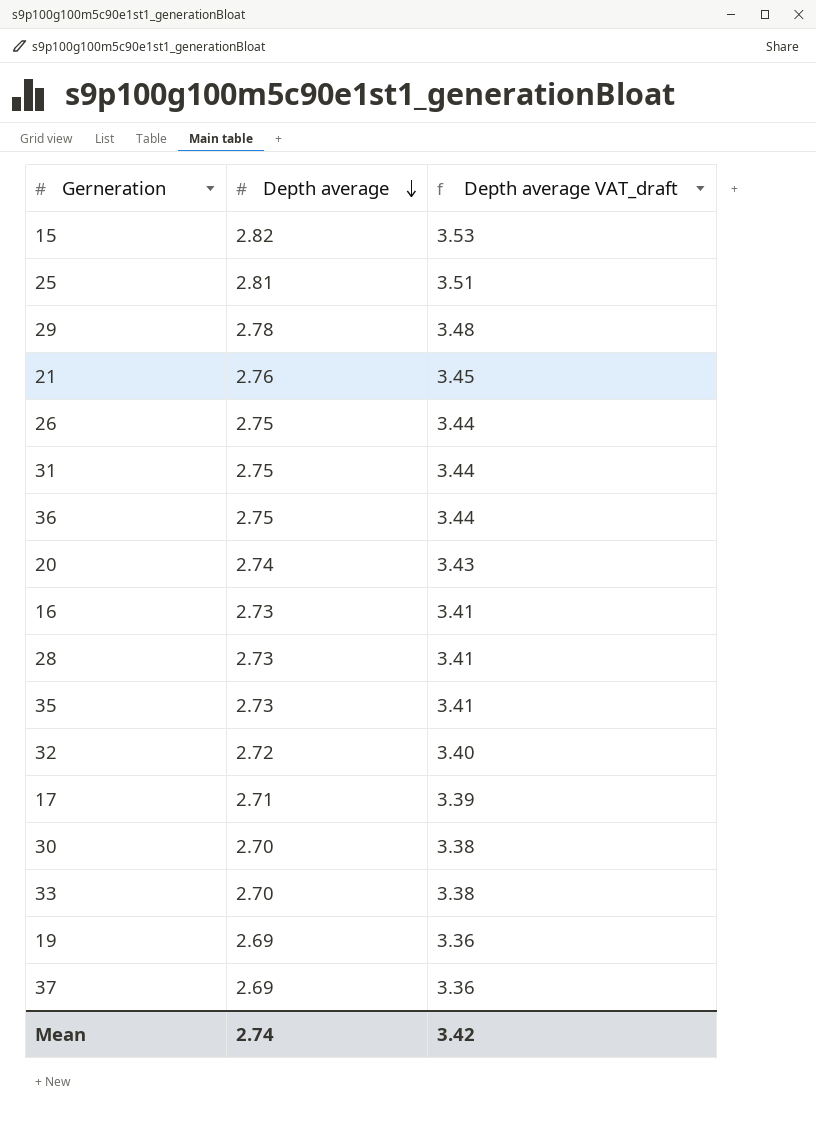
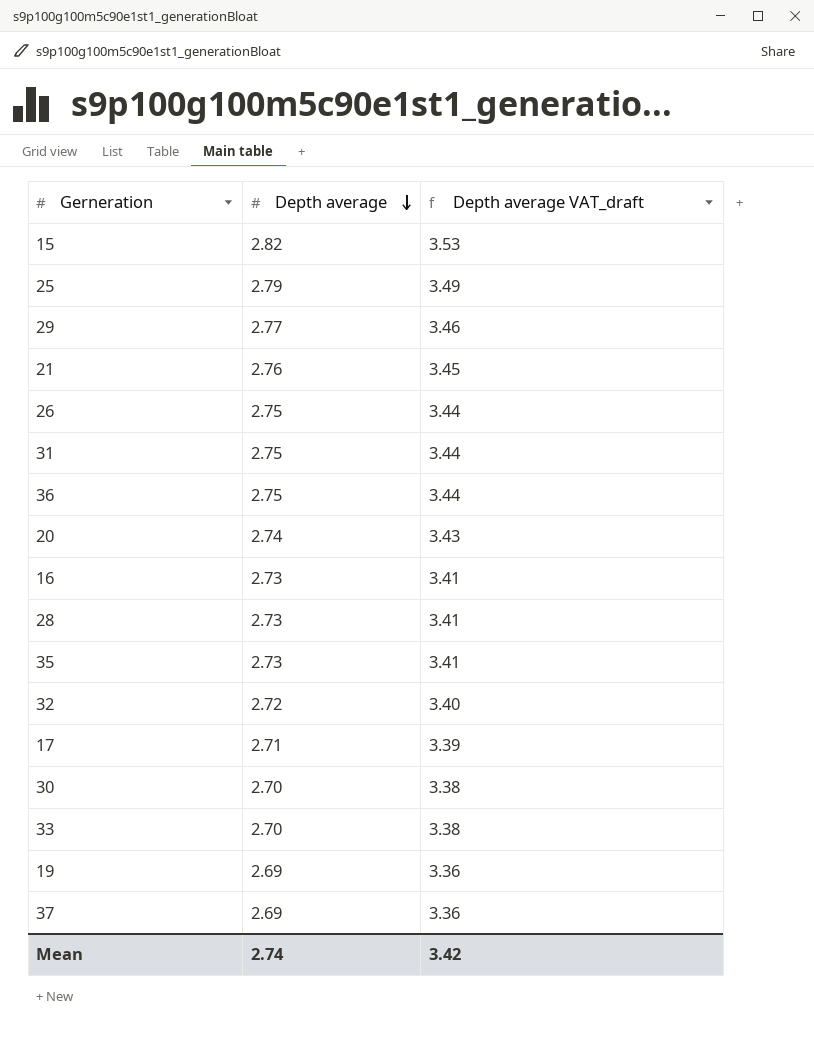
25 | Depth average: 2.81 -> 2.79
25 | Depth average VAT_draft: 3.51 -> 3.49
29 | Depth average: 2.78 -> 2.77
29 | Depth average VAT_draft: 3.48 -> 3.46

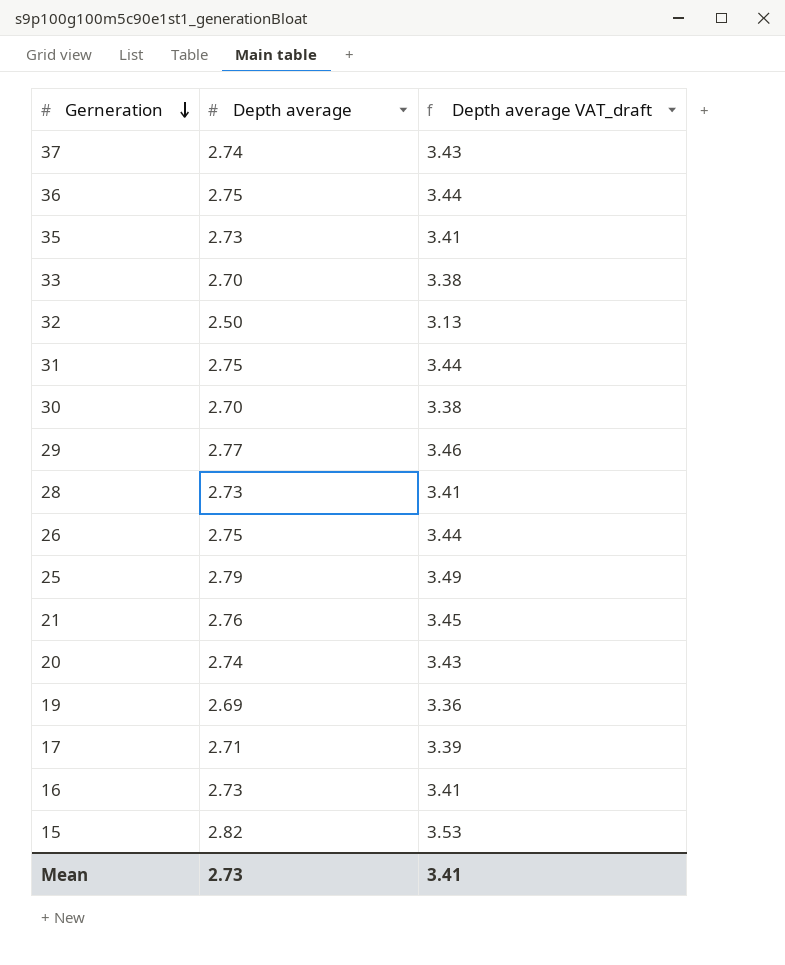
row order: Depth average descending -> Gerneration descending
37 | Depth average: 2.69 -> 2.74
37 | Depth average VAT_draft: 3.36 -> 3.43
32 | Depth average: 2.72 -> 2.50
32 | Depth average VAT_draft: 3.40 -> 3.13
Mean | Depth average: 2.74 -> 2.73
Mean | Depth average VAT_draft: 3.42 -> 3.41

